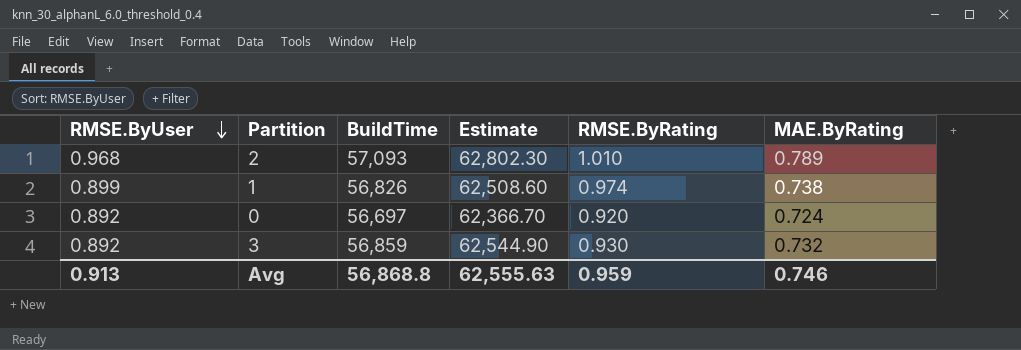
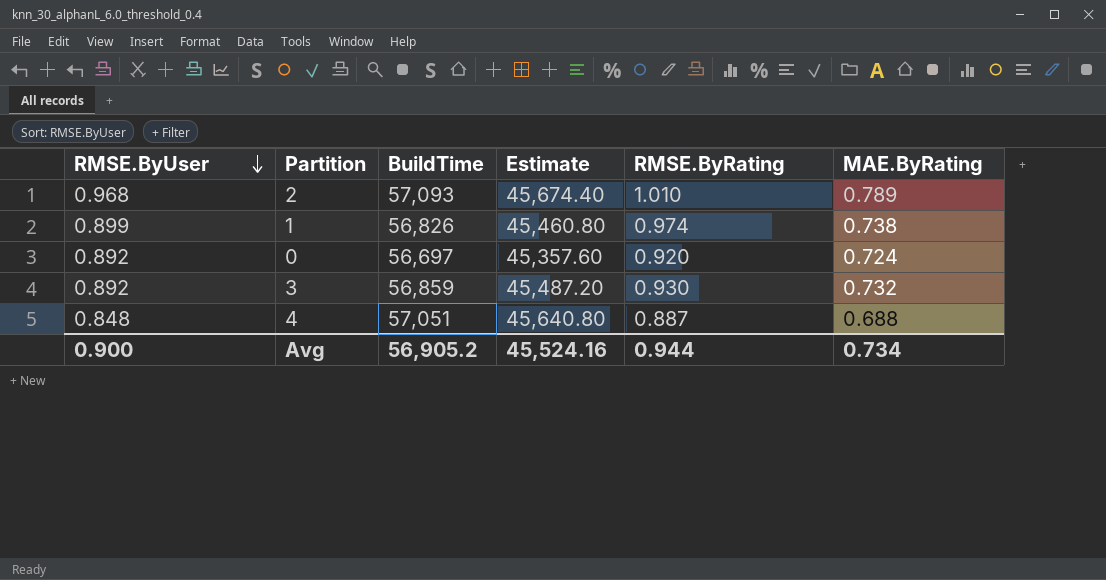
column Estimate | formula: [BuildTime] * 1.1 -> [BuildTime] * 0.8
row 4: none -> 0.848 | 57,051 | 45,640.80 | 0.887 | 0.688
Avg | RMSE.ByUser: 0.913 -> 0.900
Avg | BuildTime: 56,868.8 -> 56,905.2
Avg | Estimate: 62,555.63 -> 45,524.16
Avg | RMSE.ByRating: 0.959 -> 0.944
Avg | MAE.ByRating: 0.746 -> 0.734

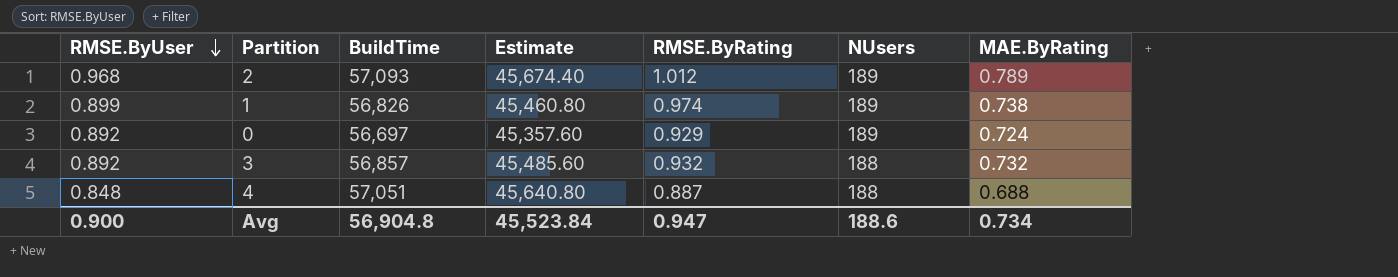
column NUsers | position: none -> 6
2 | RMSE.ByRating: 1.010 -> 1.012
0 | RMSE.ByRating: 0.920 -> 0.929
3 | BuildTime: 56,859 -> 56,857
3 | Estimate: 45,487.20 -> 45,485.60
3 | RMSE.ByRating: 0.930 -> 0.932
Avg | BuildTime: 56,905.2 -> 56,904.8
Avg | Estimate: 45,524.16 -> 45,523.84
Avg | RMSE.ByRating: 0.944 -> 0.947

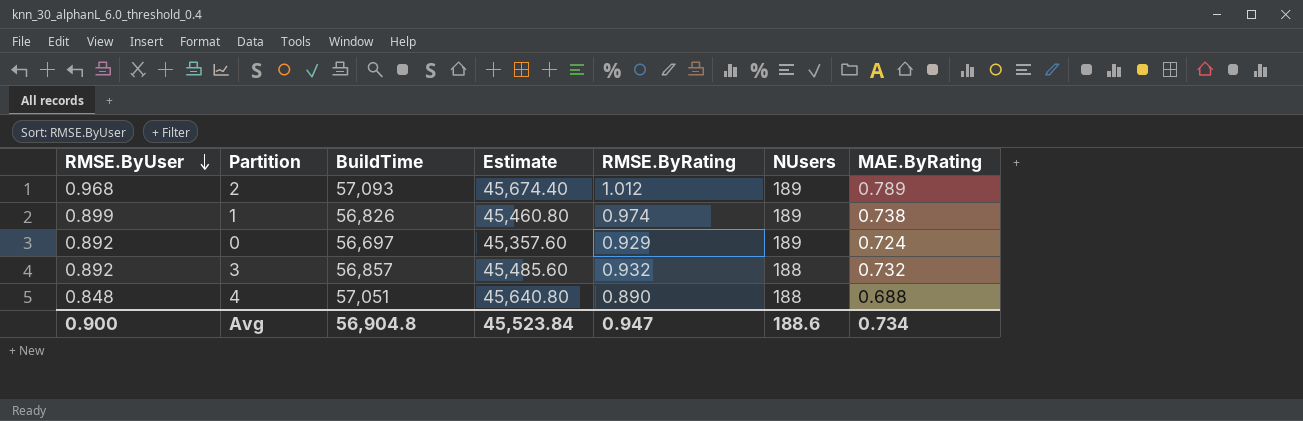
4 | RMSE.ByRating: 0.887 -> 0.890

